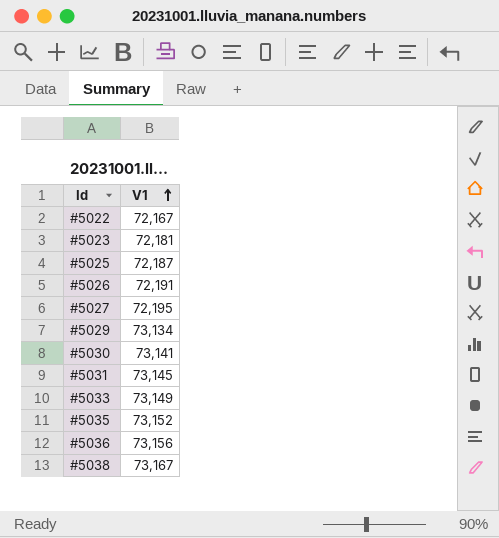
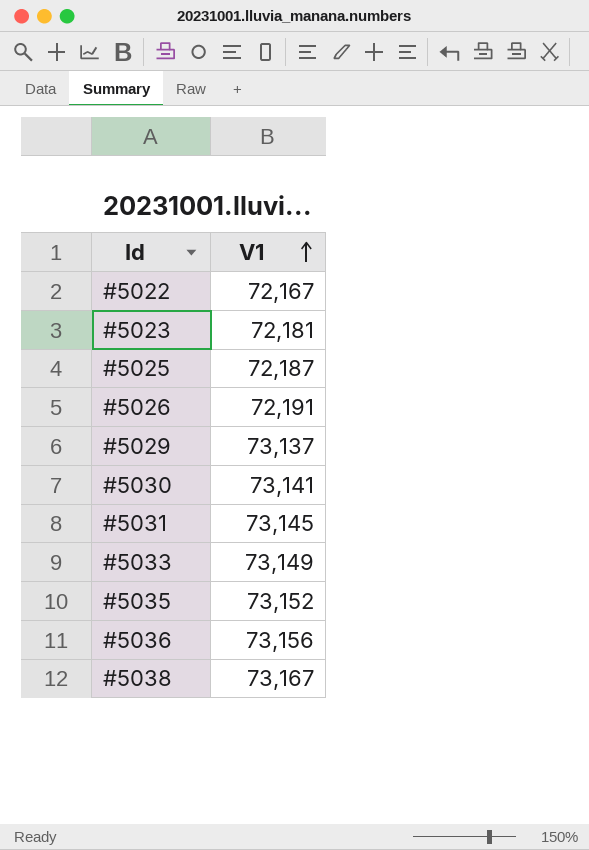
row #5027: 72,195 -> none
#5029 | V1: 73,134 -> 73,137

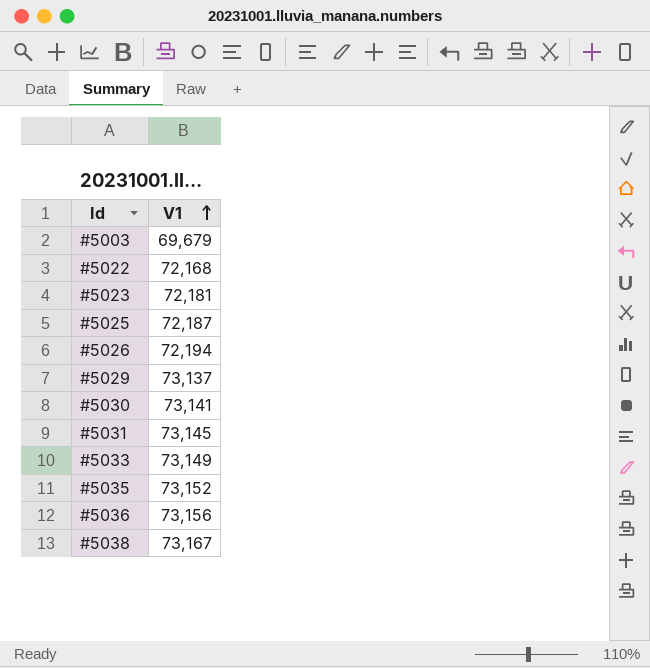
row #5003: none -> 69,679
#5022 | V1: 72,167 -> 72,168
#5026 | V1: 72,191 -> 72,194

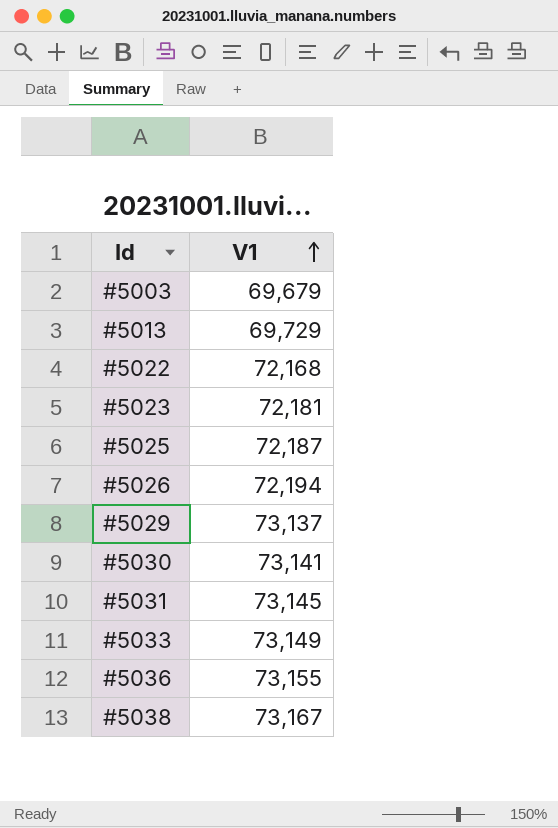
row #5035: 73,152 -> none
row #5013: none -> 69,729
#5036 | V1: 73,156 -> 73,155

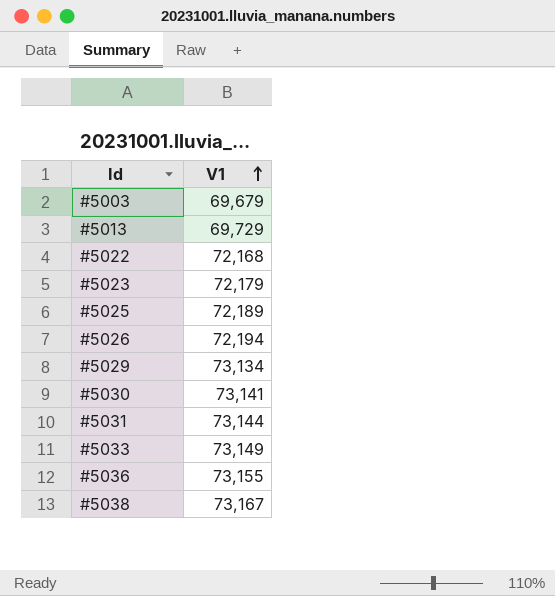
#5023 | V1: 72,181 -> 72,179
#5025 | V1: 72,187 -> 72,189
#5029 | V1: 73,137 -> 73,134
#5031 | V1: 73,145 -> 73,144

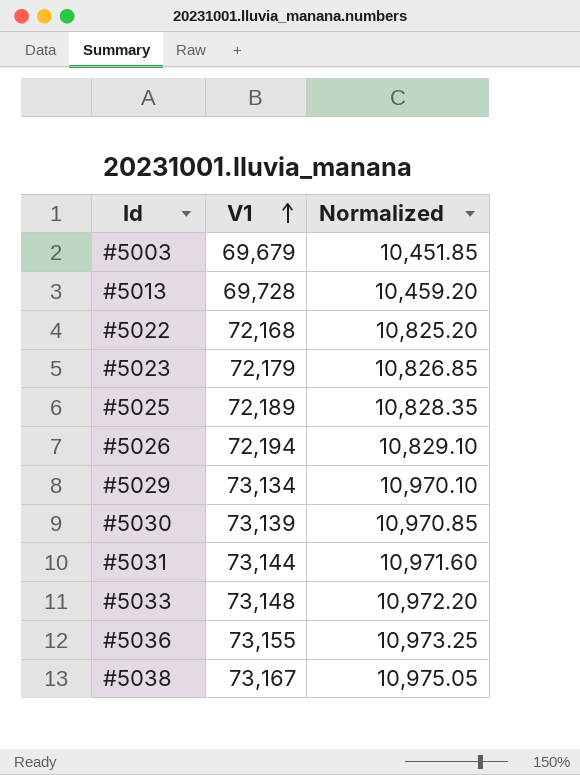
column Normalized | formula: none -> [V1] * 0.15
#5013 | V1: 69,729 -> 69,728
#5030 | V1: 73,141 -> 73,139
#5033 | V1: 73,149 -> 73,148

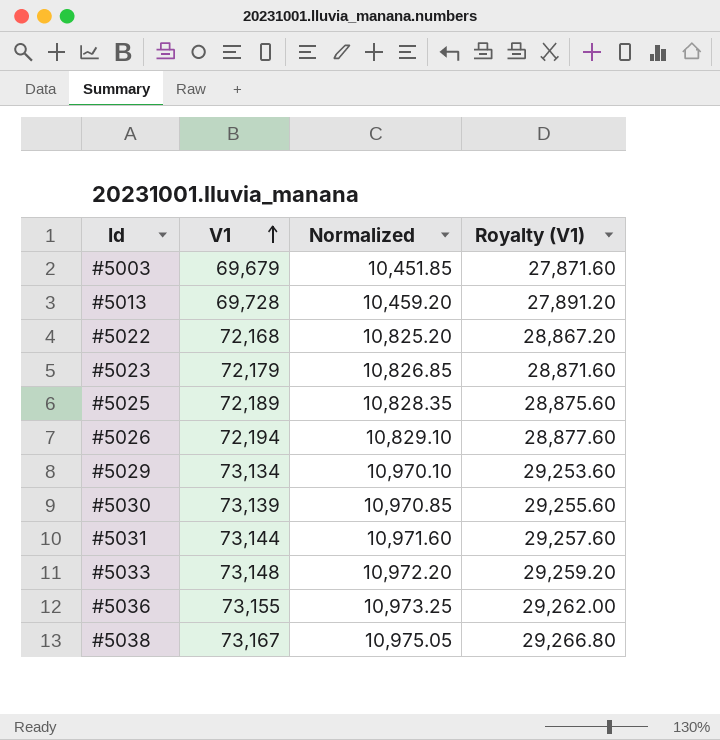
column Royalty (V1) | formula: none -> [V1] * 0.4

